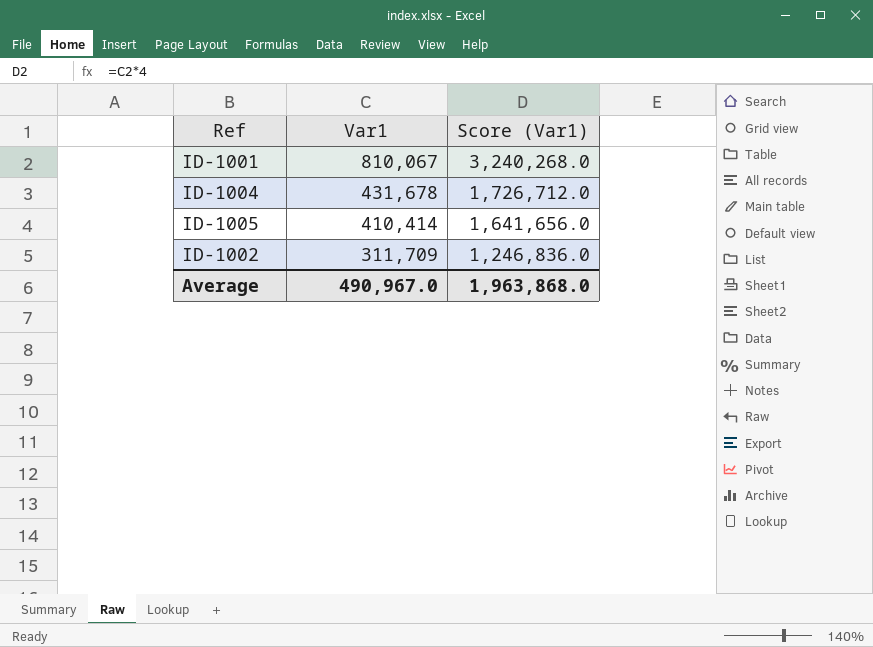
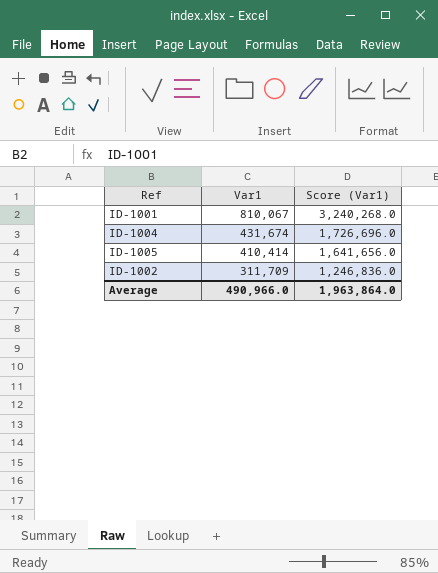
ID-1004 | Var1: 431,678 -> 431,674
ID-1004 | Score (Var1): 1,726,712.0 -> 1,726,696.0
Average | Var1: 490,967.0 -> 490,966.0
Average | Score (Var1): 1,963,868.0 -> 1,963,864.0

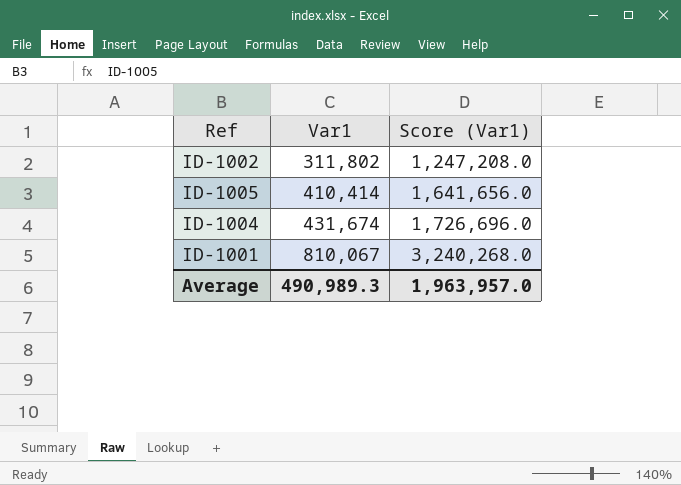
row order: Var1 descending -> Var1 ascending
ID-1002 | Var1: 311,709 -> 311,802
ID-1002 | Score (Var1): 1,246,836.0 -> 1,247,208.0
Average | Var1: 490,966.0 -> 490,989.3
Average | Score (Var1): 1,963,864.0 -> 1,963,957.0

